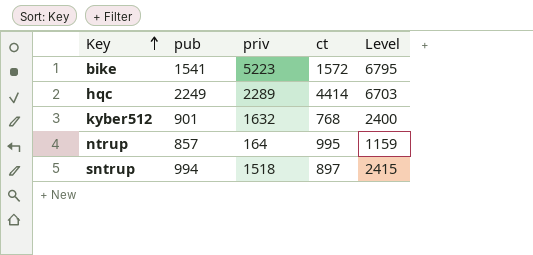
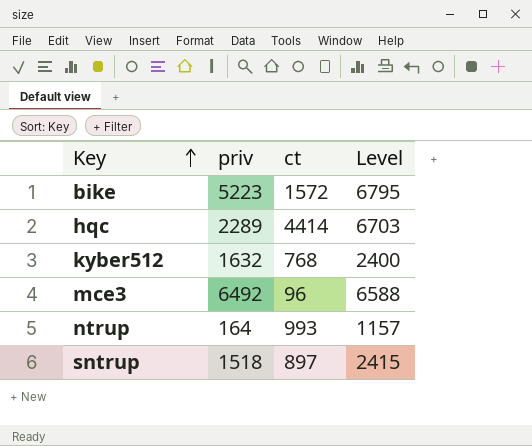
column pub | position: 2 -> none
row mce3: none -> 6492 | 96 | 6588
ntrup | ct: 995 -> 993
ntrup | Level: 1159 -> 1157

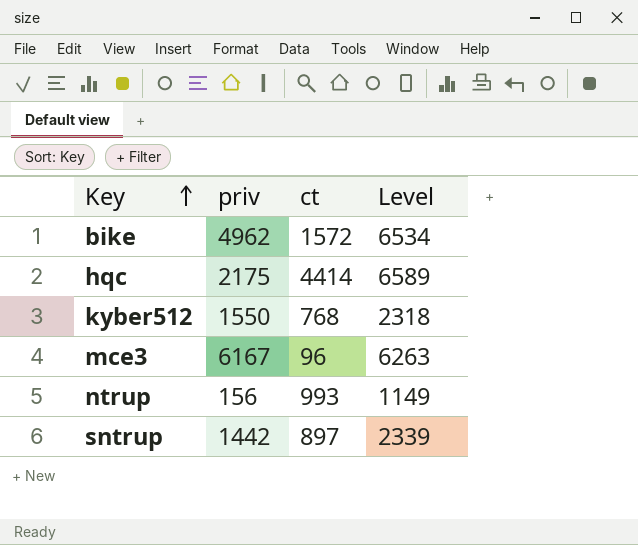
bike | priv: 5223 -> 4962
bike | Level: 6795 -> 6534
hqc | priv: 2289 -> 2175
hqc | Level: 6703 -> 6589
kyber512 | priv: 1632 -> 1550
kyber512 | Level: 2400 -> 2318
mce3 | priv: 6492 -> 6167
mce3 | Level: 6588 -> 6263
ntrup | priv: 164 -> 156
ntrup | Level: 1157 -> 1149
sntrup | priv: 1518 -> 1442
sntrup | Level: 2415 -> 2339

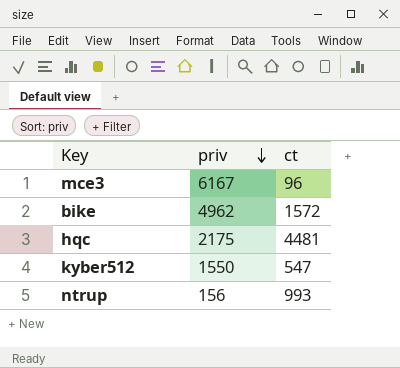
row order: Key ascending -> priv descending
column Level | formula: [priv] + [ct] -> none
row sntrup: 1442 | 897 | 2339 -> none
hqc | ct: 4414 -> 4481
kyber512 | ct: 768 -> 547

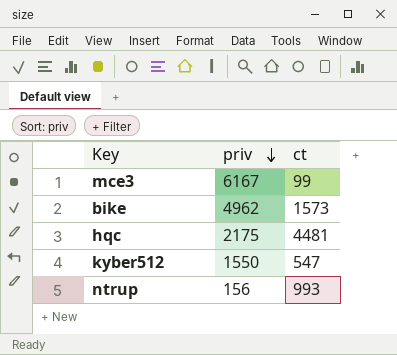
mce3 | ct: 96 -> 99
bike | ct: 1572 -> 1573

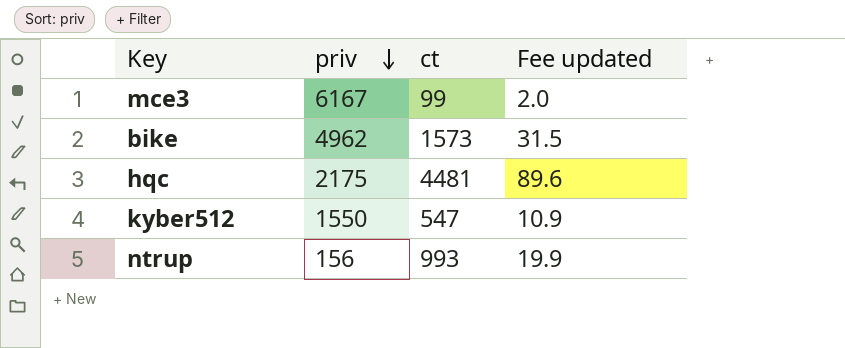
column Fee updated | formula: none -> [ct] * 0.02

